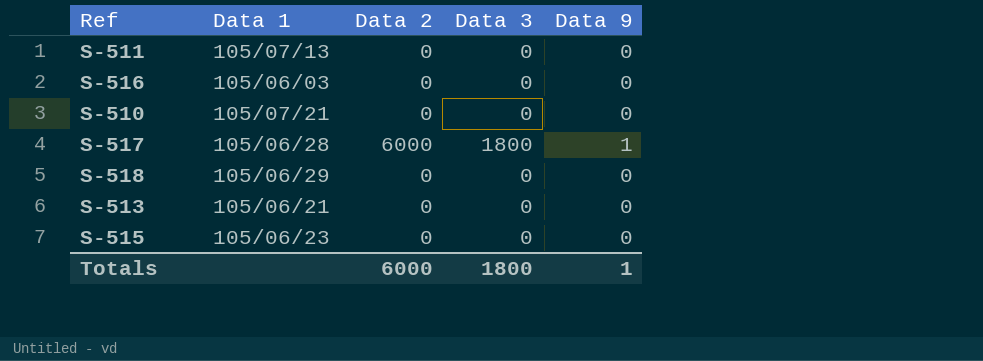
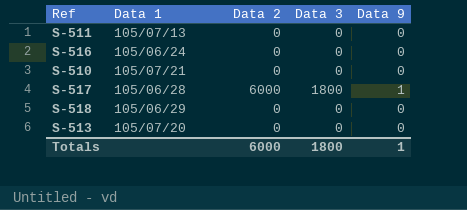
row S-515: 105/06/23 | 0 | 0 | 0 -> none
S-516 | Data 1: 105/06/03 -> 105/06/24
S-513 | Data 1: 105/06/21 -> 105/07/20

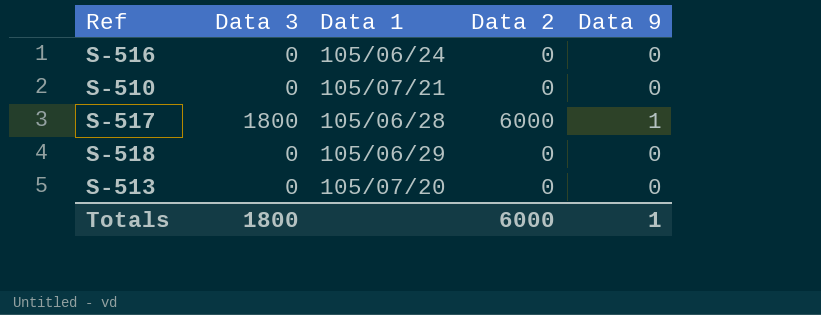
column Data 3 | position: 4 -> 2
row S-511: 105/07/13 | 0 | 0 | 0 -> none

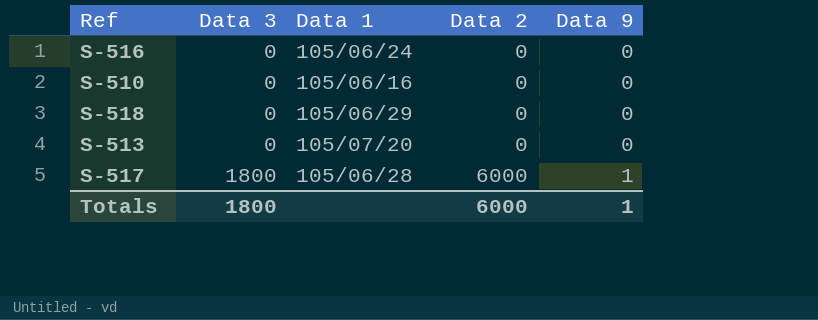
row order: none -> Data 3 ascending
S-510 | Data 1: 105/07/21 -> 105/06/16

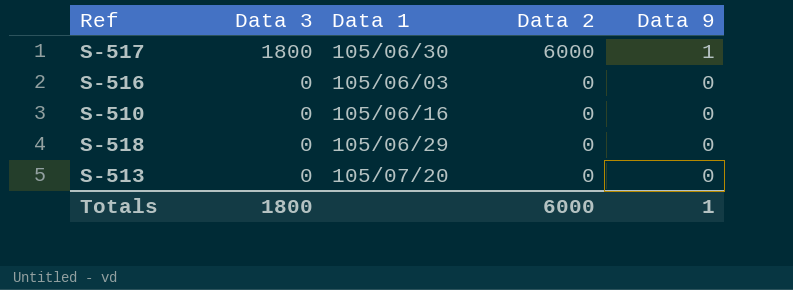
row order: Data 3 ascending -> Data 3 descending
S-517 | Data 1: 105/06/28 -> 105/06/30
S-516 | Data 1: 105/06/24 -> 105/06/03

